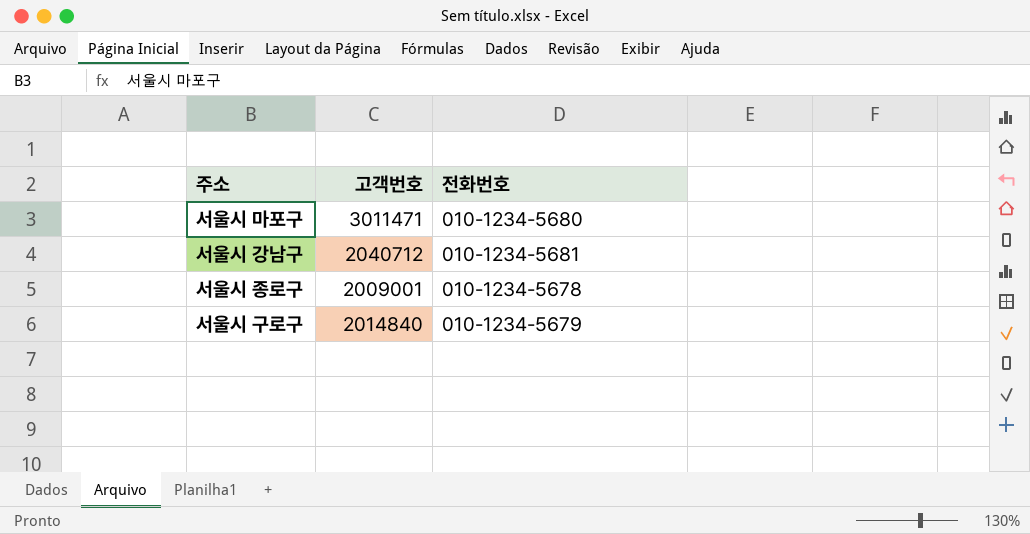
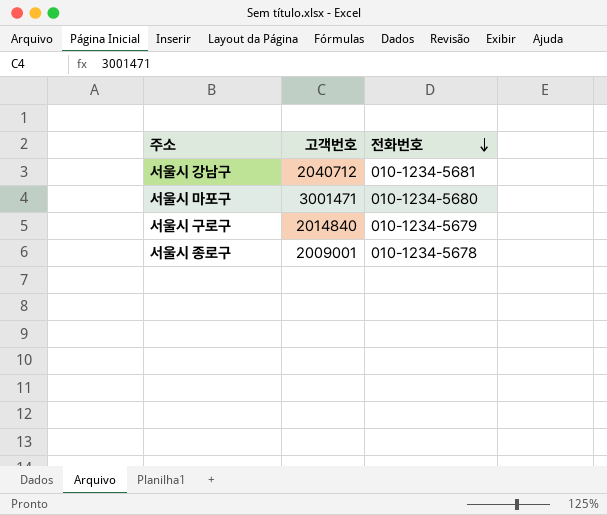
row order: none -> 전화번호 descending
서울시 마포구 | 고객번호: 3011471 -> 3001471

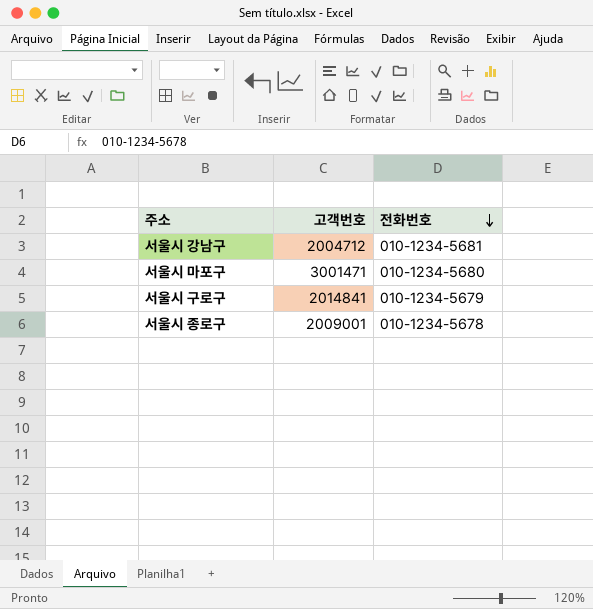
서울시 강남구 | 고객번호: 2040712 -> 2004712
서울시 구로구 | 고객번호: 2014840 -> 2014841

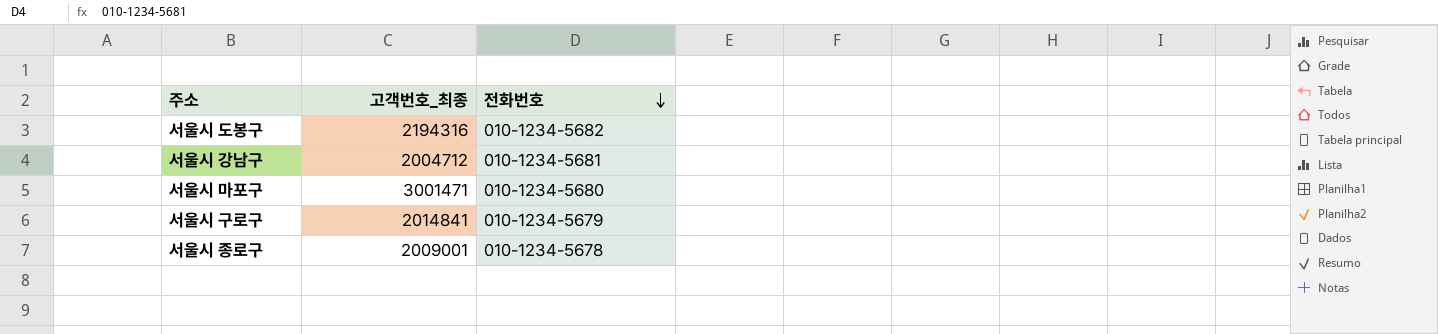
column name: 고객번호 -> 고객번호_최종
row 서울시 도봉구: none -> 2194316 | 010-1234-5682

